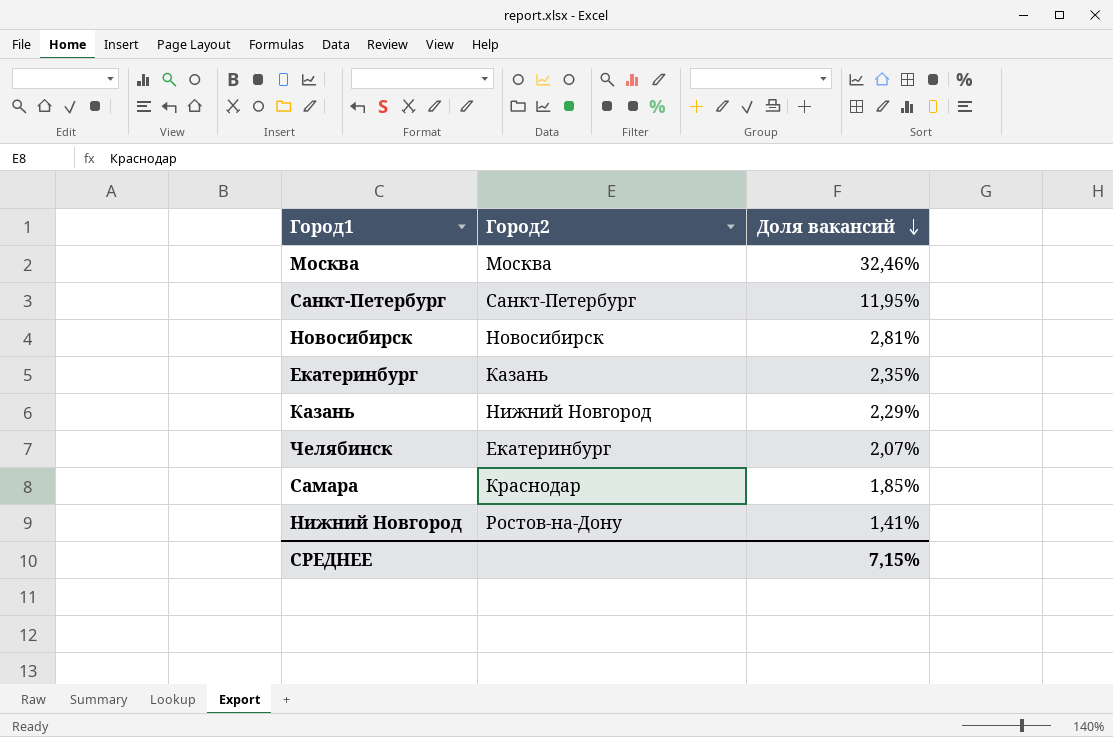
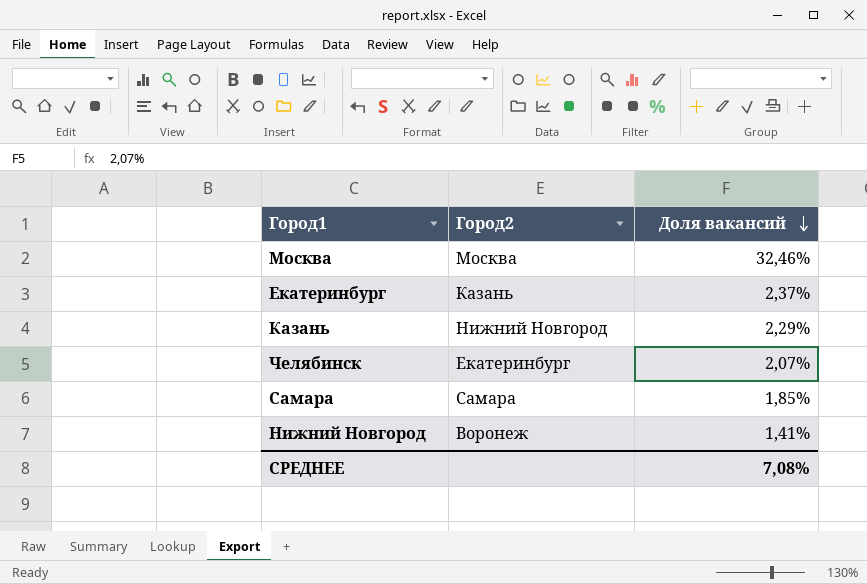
row Санкт-Петербург: Санкт-Петербург | 11,95% -> none
row Новосибирск: Новосибирск | 2,81% -> none
Екатеринбург | Доля вакансий: 2,35% -> 2,37%
Самара | Город2: Краснодар -> Самара
Нижний Новгород | Город2: Ростов-на-Дону -> Воронеж
СРЕДНЕЕ | Доля вакансий: 7,15% -> 7,08%

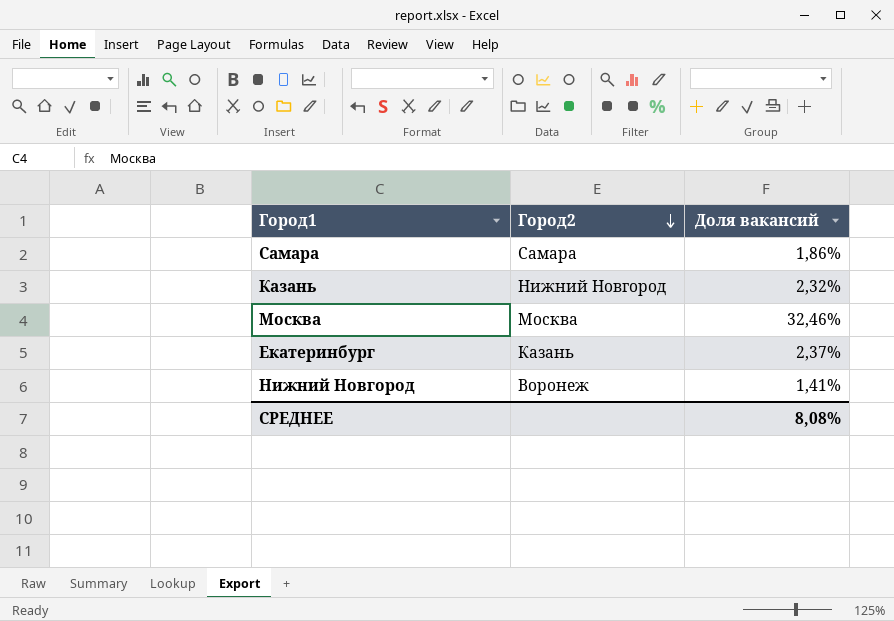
row order: Доля вакансий descending -> Город2 descending
row Челябинск: Екатеринбург | 2,07% -> none
Самара | Доля вакансий: 1,85% -> 1,86%
Казань | Доля вакансий: 2,29% -> 2,32%
СРЕДНЕЕ | Доля вакансий: 7,08% -> 8,08%

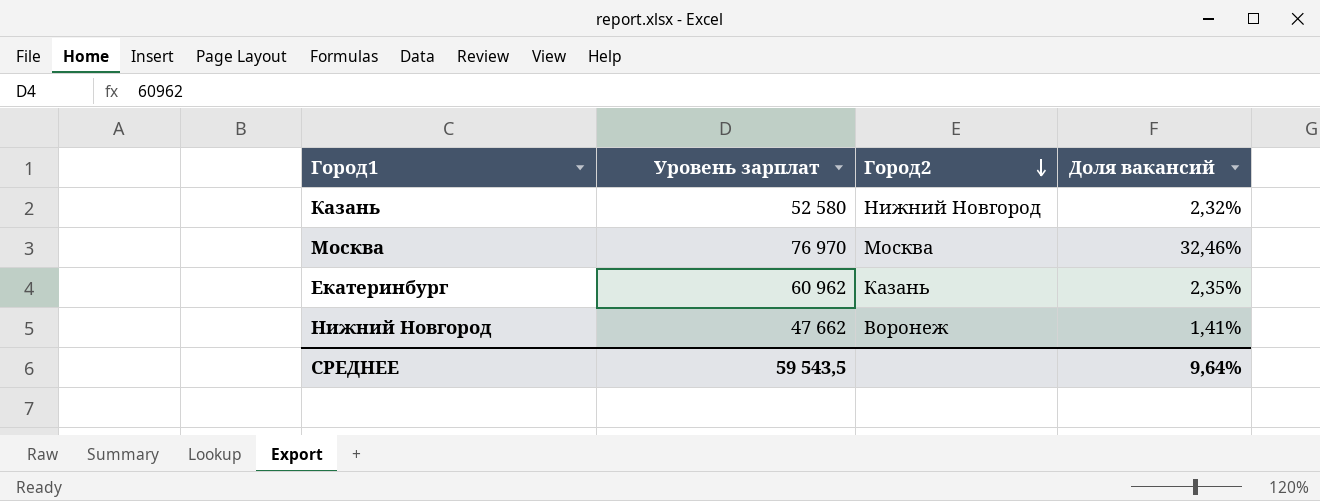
column Уровень зарплат | position: none -> 2
row Самара: Самара | 1,86% -> none
Екатеринбург | Доля вакансий: 2,37% -> 2,35%
СРЕДНЕЕ | Доля вакансий: 8,08% -> 9,64%

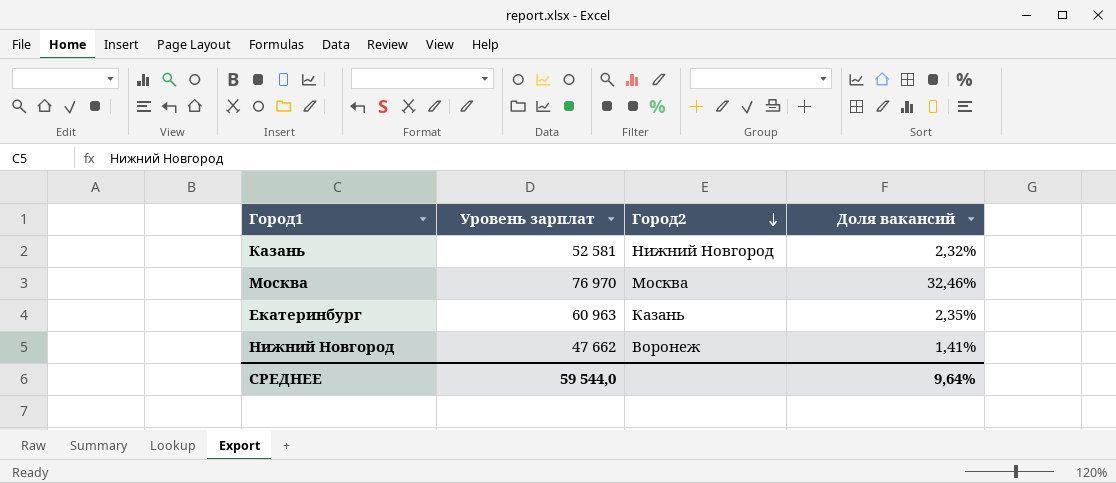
Казань | Уровень зарплат: 52 580 -> 52 581
Екатеринбург | Уровень зарплат: 60 962 -> 60 963
СРЕДНЕЕ | Уровень зарплат: 59 543,5 -> 59 544,0

